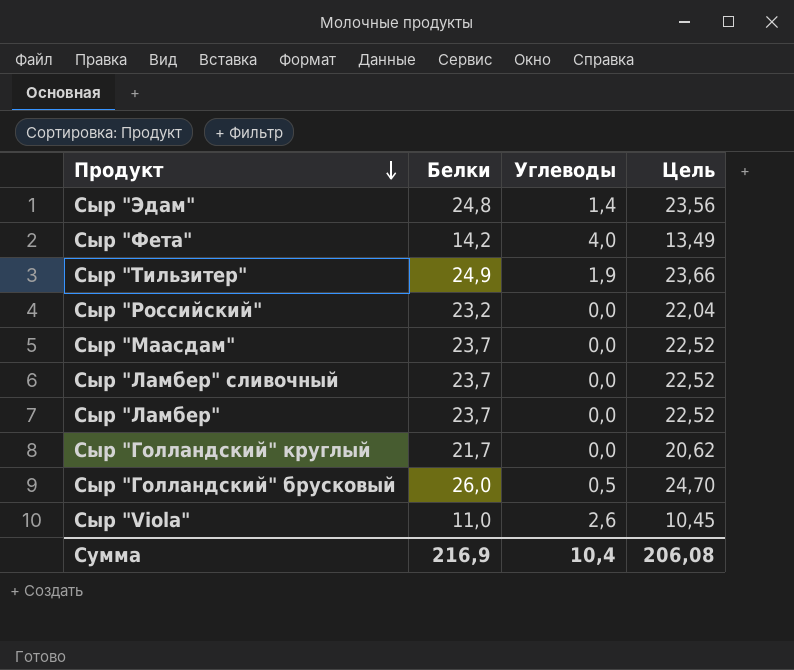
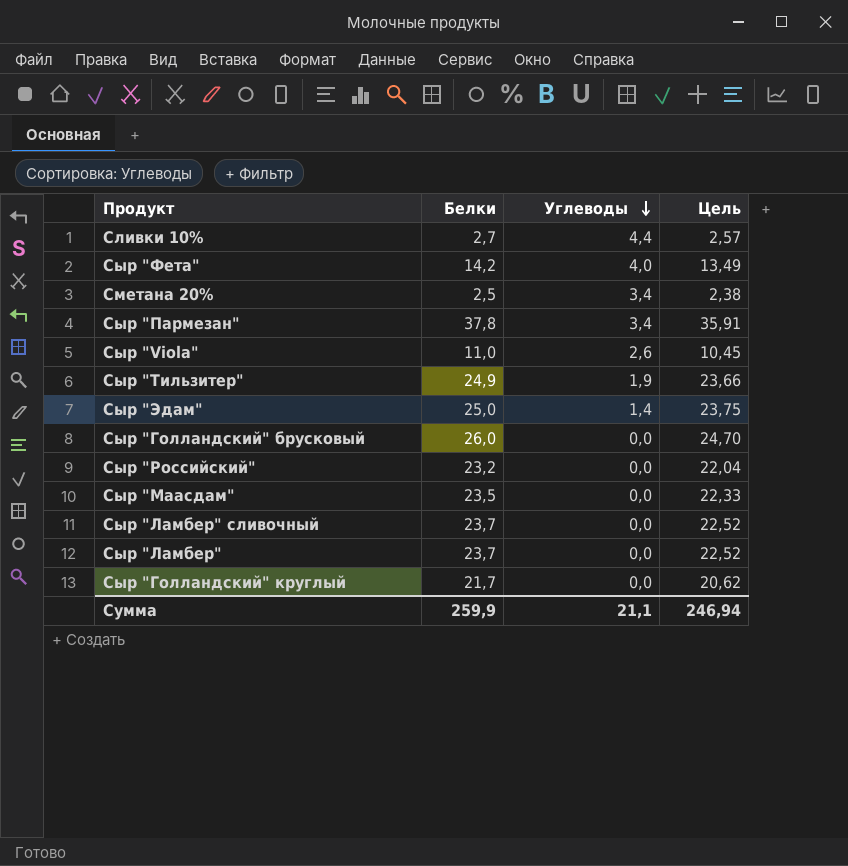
row order: Продукт descending -> Углеводы descending
row Сливки 10%: none -> 2,7 | 4,4 | 2,57
row Сметана 20%: none -> 2,5 | 3,4 | 2,38
row Сыр "Пармезан": none -> 37,8 | 3,4 | 35,91
Сыр "Эдам" | Белки: 24,8 -> 25,0
Сыр "Эдам" | Цель: 23,56 -> 23,75
Сыр "Голландский" брусковый | Углеводы: 0,5 -> 0,0
Сыр "Маасдам" | Белки: 23,7 -> 23,5
Сыр "Маасдам" | Цель: 22,52 -> 22,33
Сумма | Белки: 216,9 -> 259,9
Сумма | Углеводы: 10,4 -> 21,1
Сумма | Цель: 206,08 -> 246,94

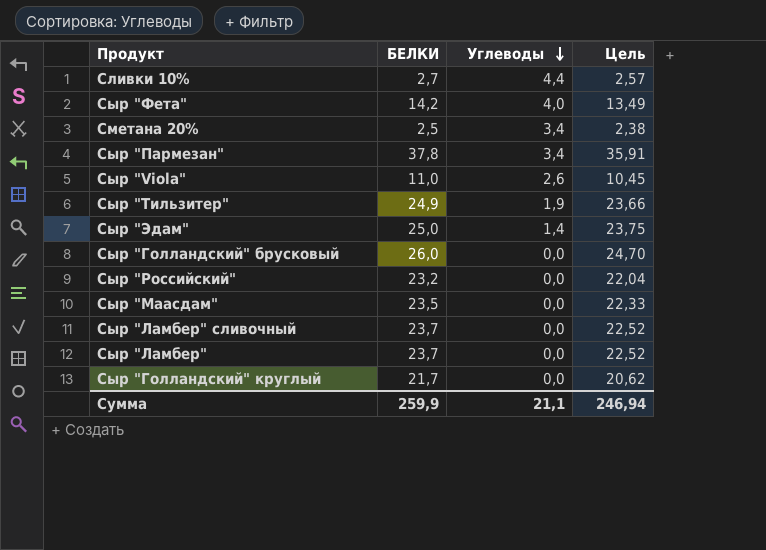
column name: Белки -> БЕЛКИ

